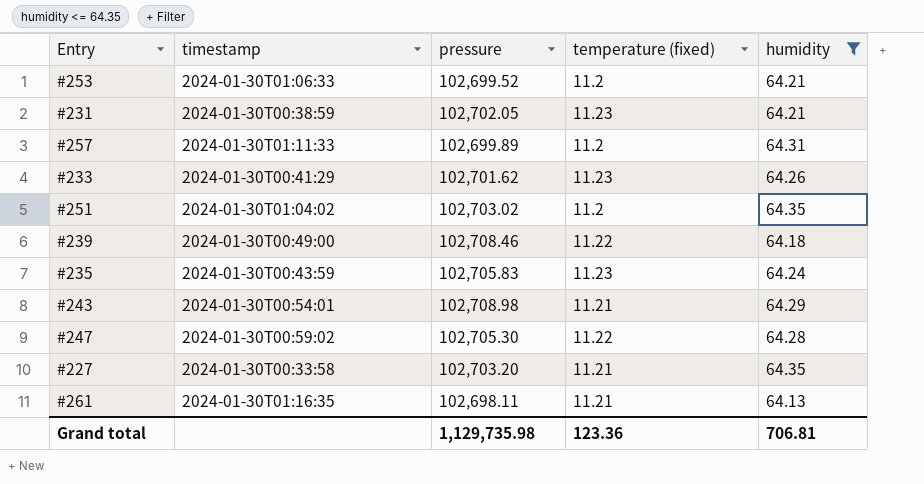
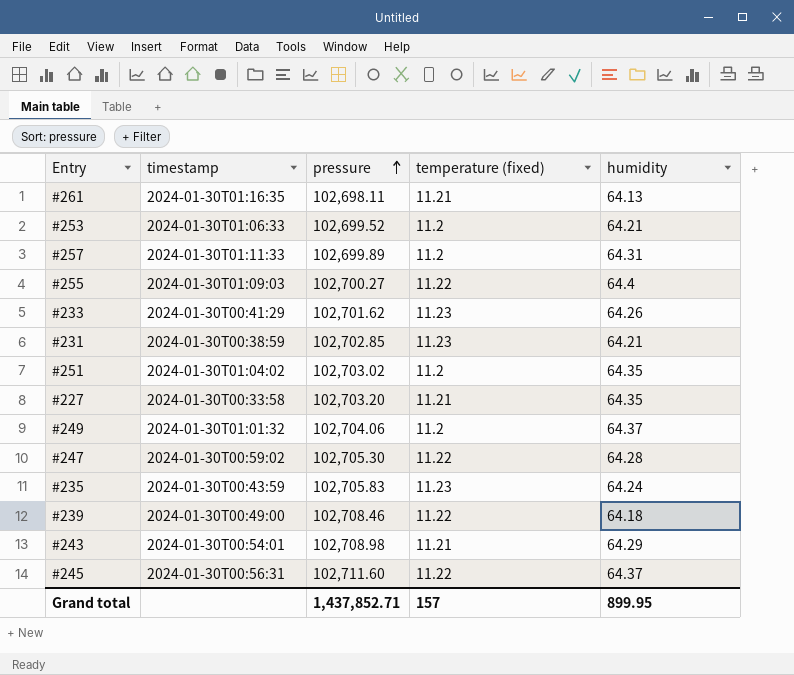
filter: humidity <= 64.35 -> none
row order: none -> pressure ascending
#231 | pressure: 102,702.05 -> 102,702.85
Grand total | pressure: 1,129,735.98 -> 1,437,852.71
Grand total | temperature (fixed): 123.36 -> 157
Grand total | humidity: 706.81 -> 899.95

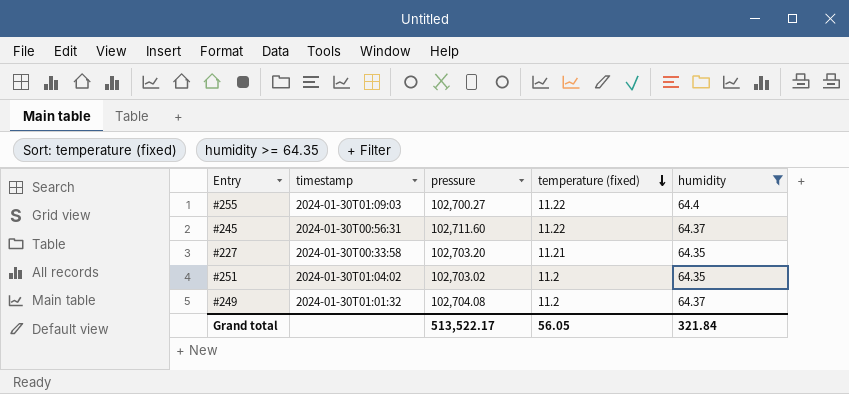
filter: none -> humidity >= 64.35
row order: pressure ascending -> temperature (fixed) descending
#249 | pressure: 102,704.06 -> 102,704.08
Grand total | pressure: 1,437,852.71 -> 513,522.17
Grand total | temperature (fixed): 157 -> 56.05
Grand total | humidity: 899.95 -> 321.84

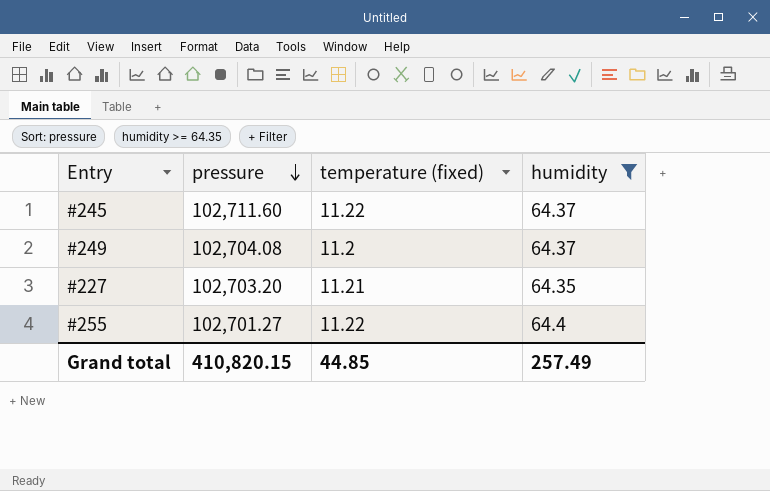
row order: temperature (fixed) descending -> pressure descending
column timestamp | position: 2 -> none
row #251: 2024-01-30T01:04:02 | 102,703.02 | 11.2 | 64.35 -> none
#255 | pressure: 102,700.27 -> 102,701.27
Grand total | pressure: 513,522.17 -> 410,820.15
Grand total | temperature (fixed): 56.05 -> 44.85
Grand total | humidity: 321.84 -> 257.49

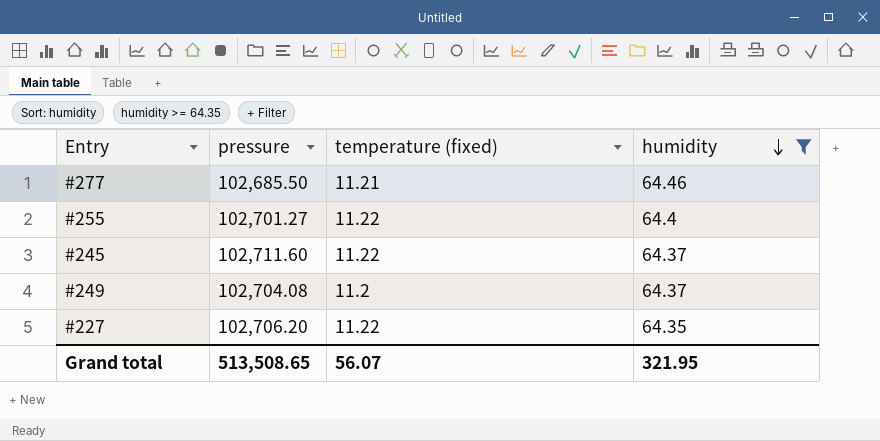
row order: pressure descending -> humidity descending
row #277: none -> 102,685.50 | 11.21 | 64.46
#227 | pressure: 102,703.20 -> 102,706.20
#227 | temperature (fixed): 11.21 -> 11.22
Grand total | pressure: 410,820.15 -> 513,508.65
Grand total | temperature (fixed): 44.85 -> 56.07
Grand total | humidity: 257.49 -> 321.95

